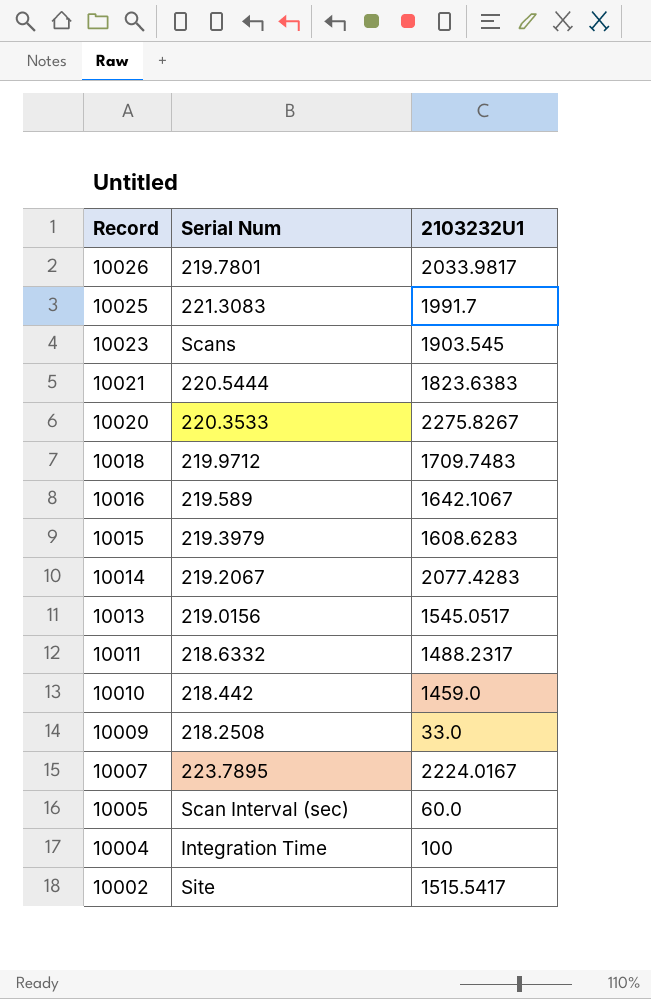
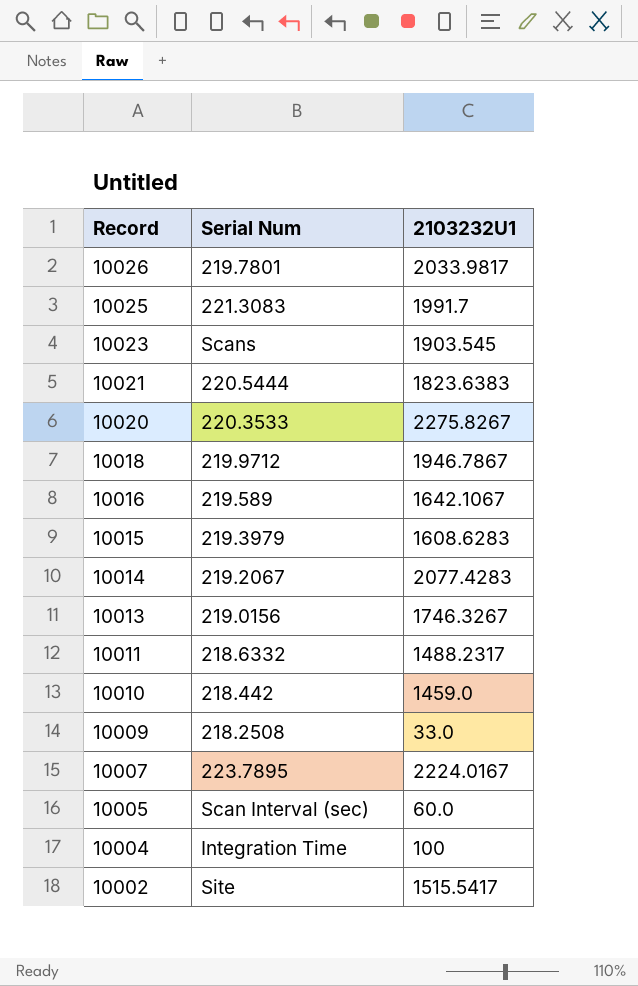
10018 | 2103232U1: 1709.7483 -> 1946.7867
10013 | 2103232U1: 1545.0517 -> 1746.3267

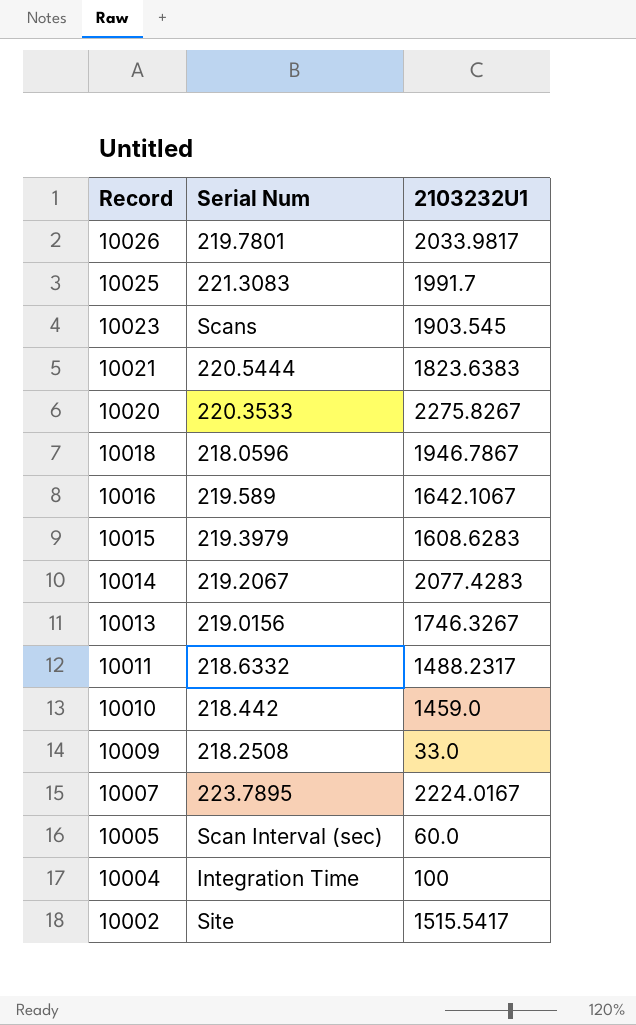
10018 | Serial Num: 219.9712 -> 218.0596

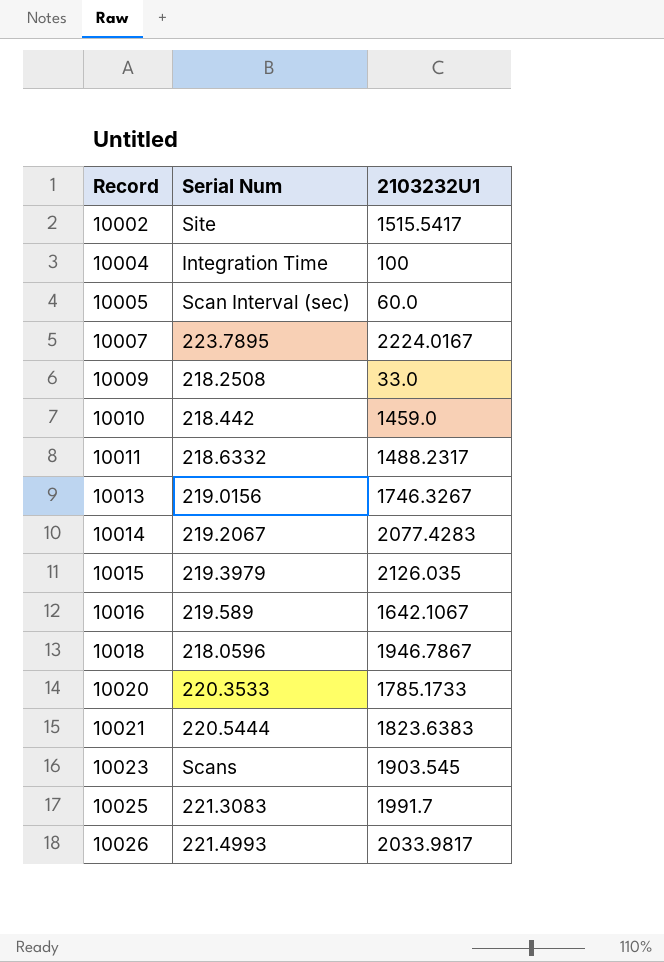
row order: Record descending -> Record ascending
10015 | 2103232U1: 1608.6283 -> 2126.035
10020 | 2103232U1: 2275.8267 -> 1785.1733
10026 | Serial Num: 219.7801 -> 221.4993

